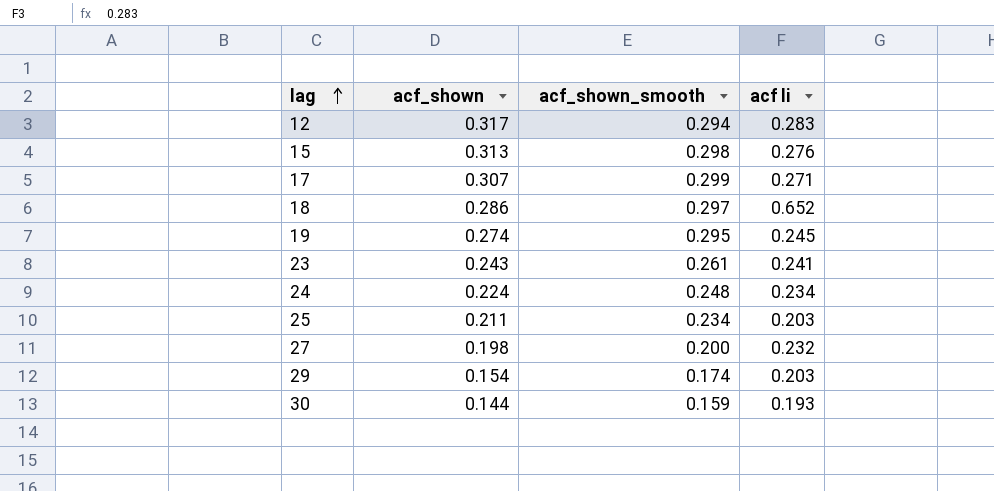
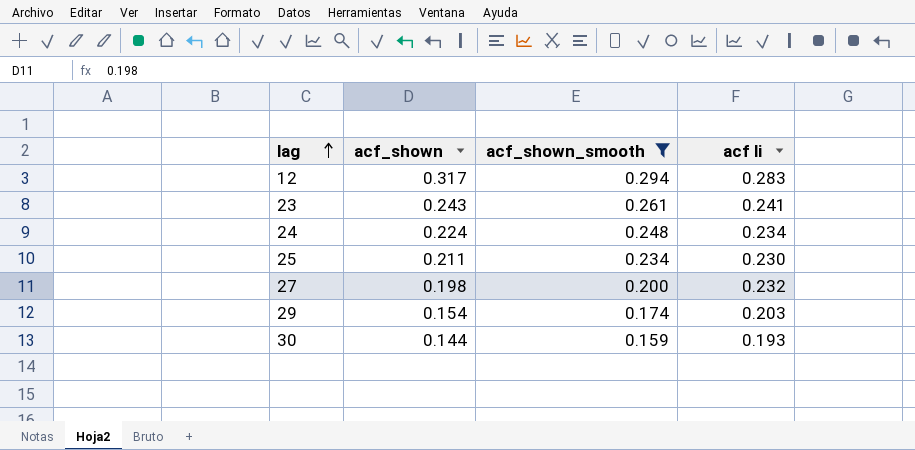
filter: none -> acf_shown_smooth <= 0.294
25 | acf li: 0.203 -> 0.230

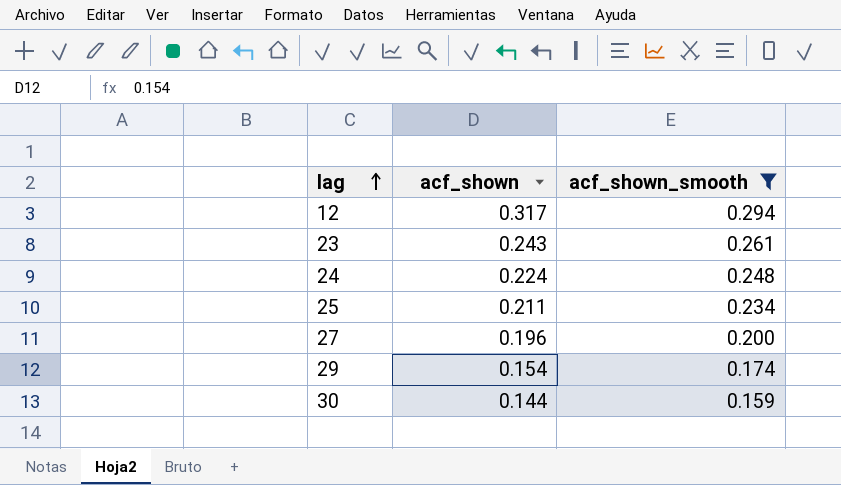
column acf li | position: 4 -> none
27 | acf_shown: 0.198 -> 0.196

